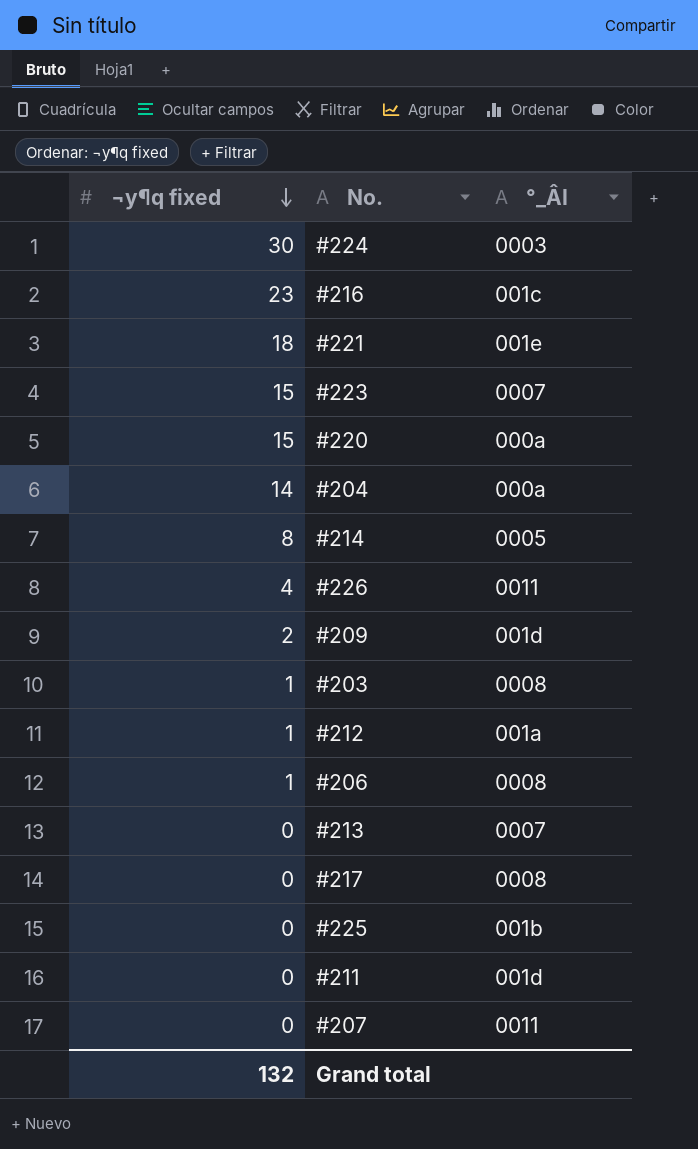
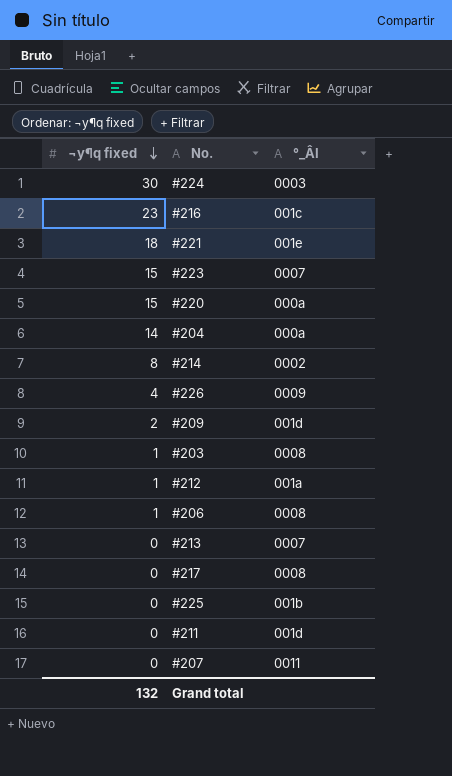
#214 | °_ÂI: 0005 -> 0002
#226 | °_ÂI: 0011 -> 0009

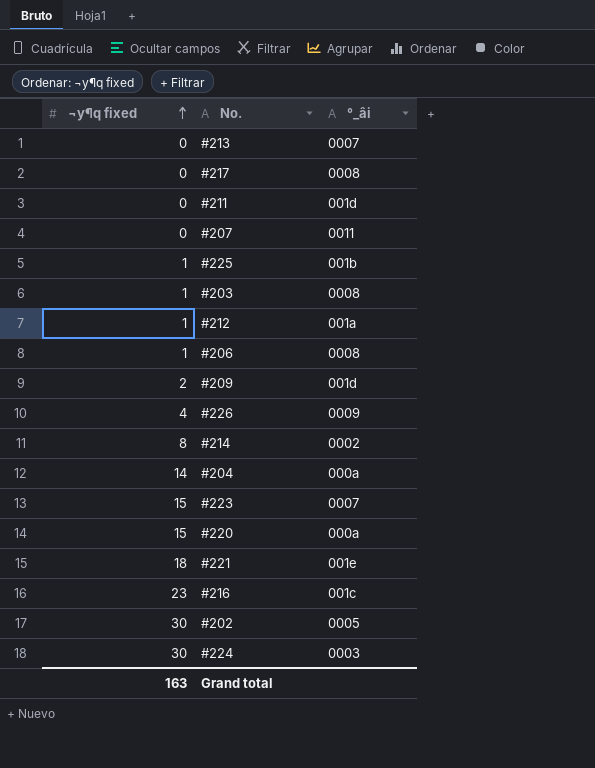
row order: ¬y¶q fixed descending -> ¬y¶q fixed ascending
column name: °_ÂI -> °_âi
#225 | ¬y¶q fixed: 0 -> 1
row #202: none -> 30 | 0005
Grand total | ¬y¶q fixed: 132 -> 163

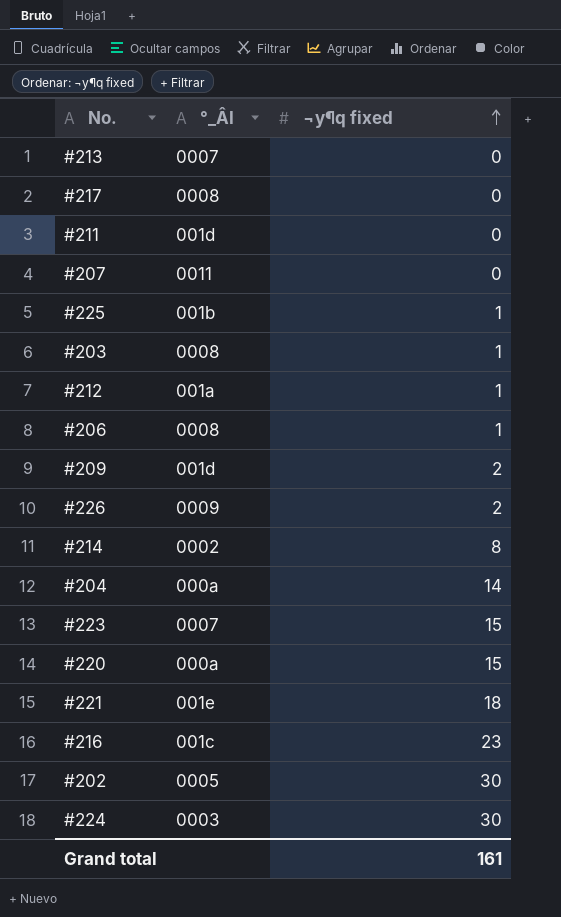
column name: °_âi -> °_ÂI
column ¬y¶q fixed | position: 1 -> 3
#226 | ¬y¶q fixed: 4 -> 2
Grand total | ¬y¶q fixed: 163 -> 161

